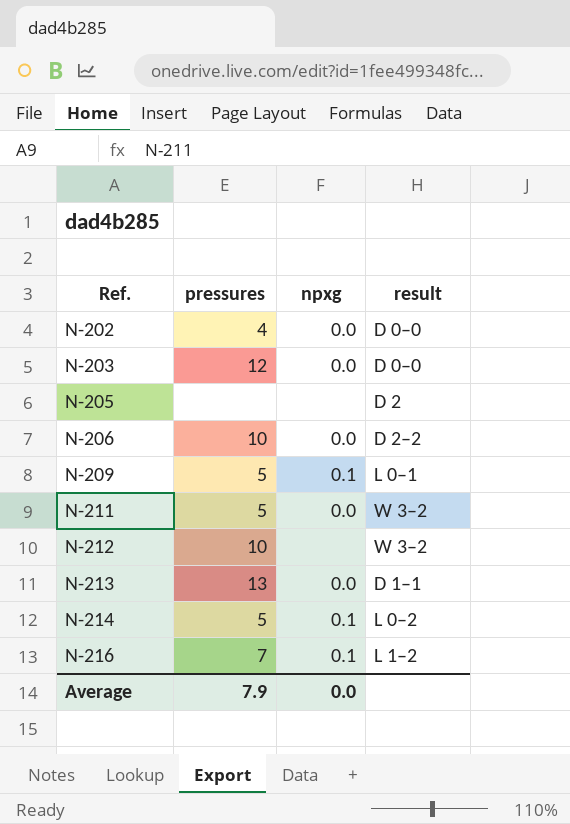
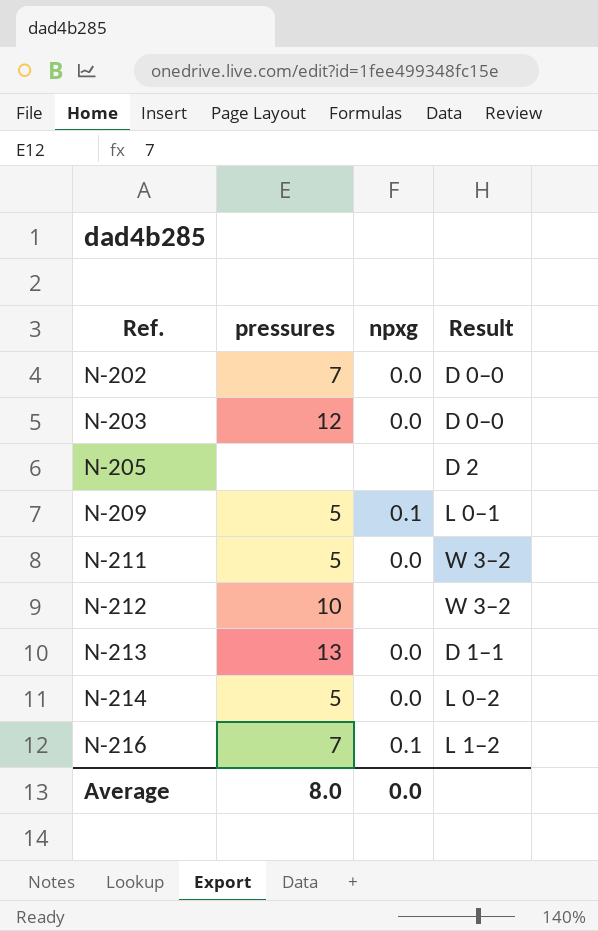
column name: result -> Result
row N-206: 10 | 0.0 | D 2–2 -> none
N-202 | pressures: 4 -> 7
N-214 | npxg: 0.1 -> 0.0
Average | pressures: 7.9 -> 8.0

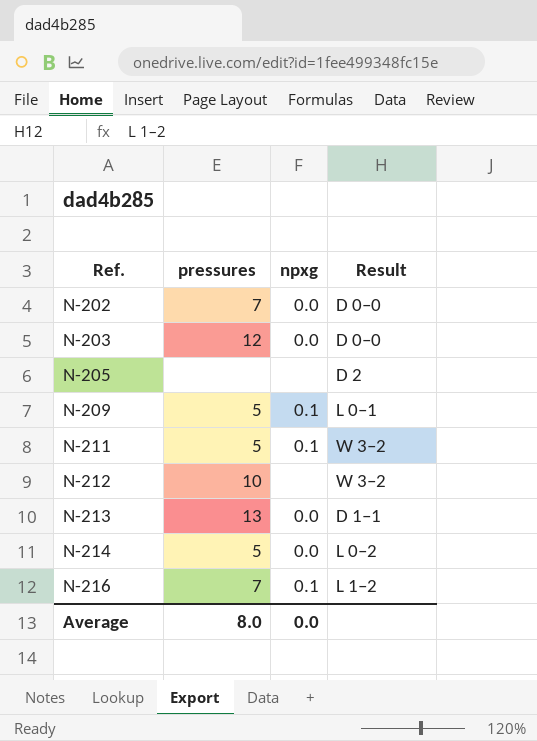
N-211 | npxg: 0.0 -> 0.1

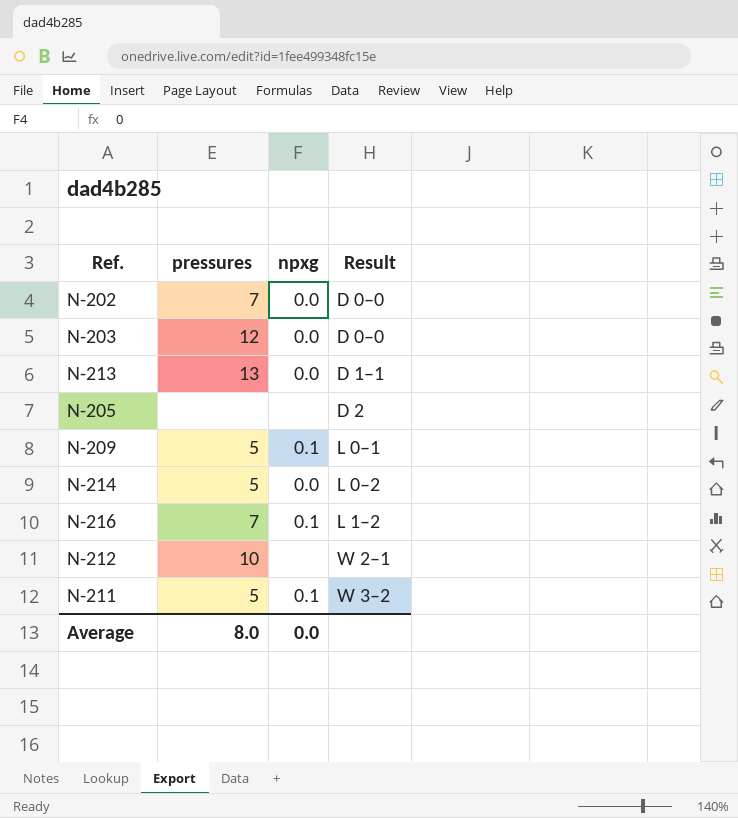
row order: Ref. ascending -> Result ascending
N-212 | Result: W 3–2 -> W 2–1

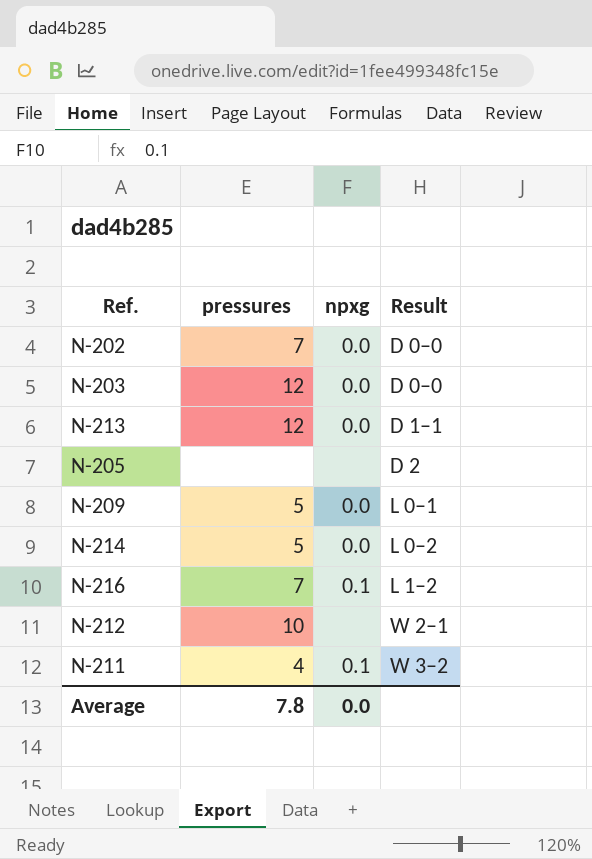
N-213 | pressures: 13 -> 12
N-209 | npxg: 0.1 -> 0.0
N-211 | pressures: 5 -> 4
Average | pressures: 8.0 -> 7.8

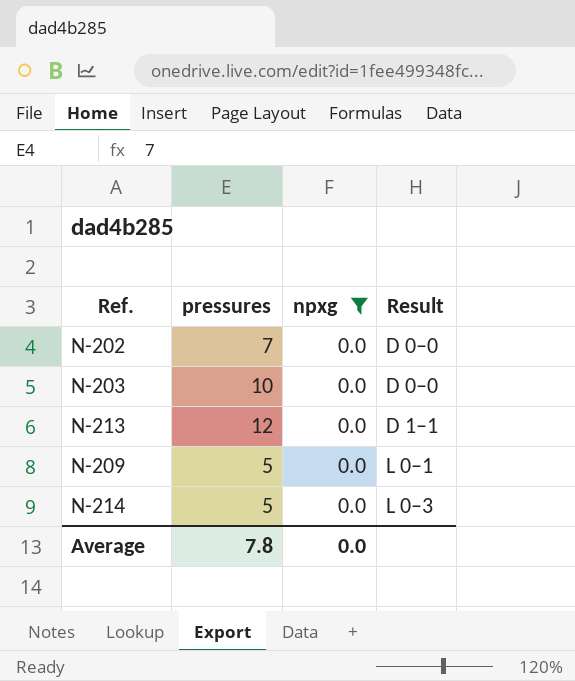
filter: none -> npxg = 0.0
N-203 | pressures: 12 -> 10
N-214 | Result: L 0–2 -> L 0–3

